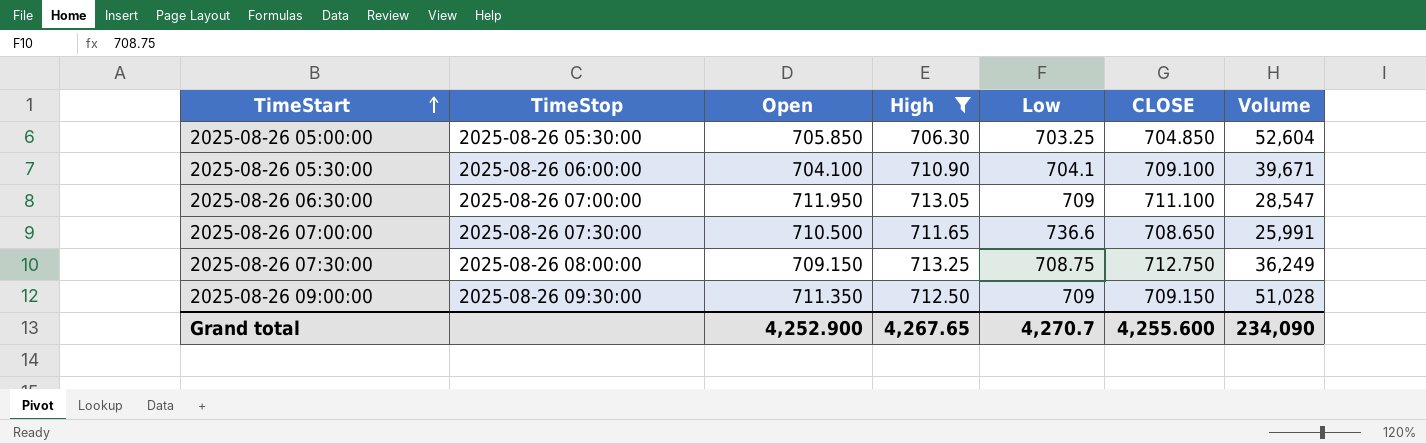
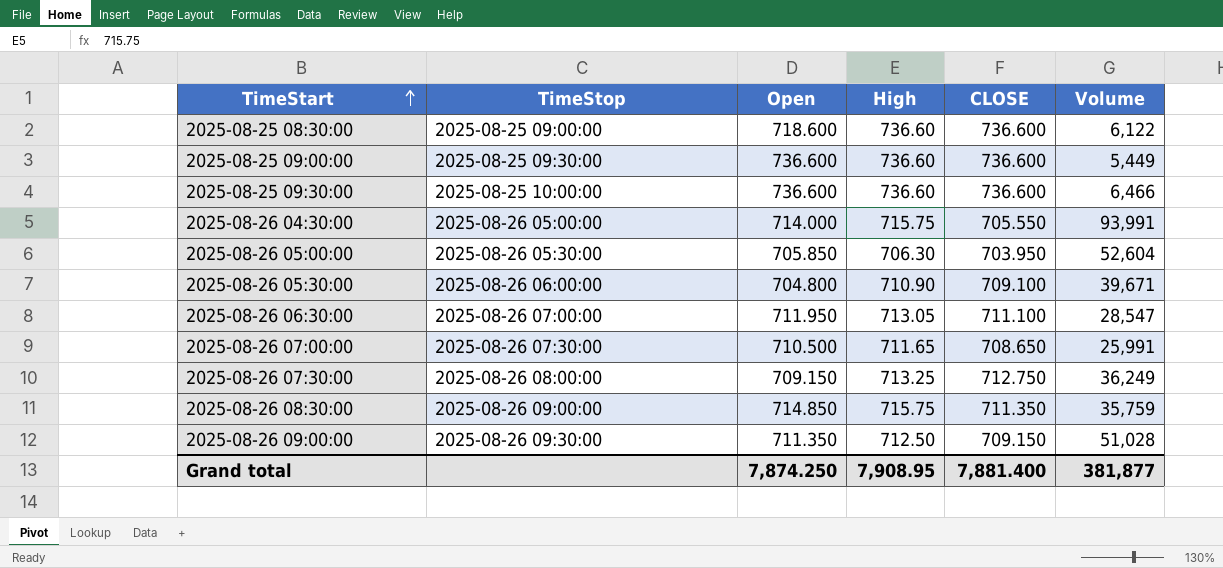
filter: High <= 713.25 -> none
column Low | position: 5 -> none
2025-08-26 05:00:00 | CLOSE: 704.850 -> 703.950
2025-08-26 05:30:00 | Open: 704.100 -> 704.800
Grand total | Open: 4,252.900 -> 7,874.250
Grand total | High: 4,267.65 -> 7,908.95
Grand total | CLOSE: 4,255.600 -> 7,881.400
Grand total | Volume: 234,090 -> 381,877

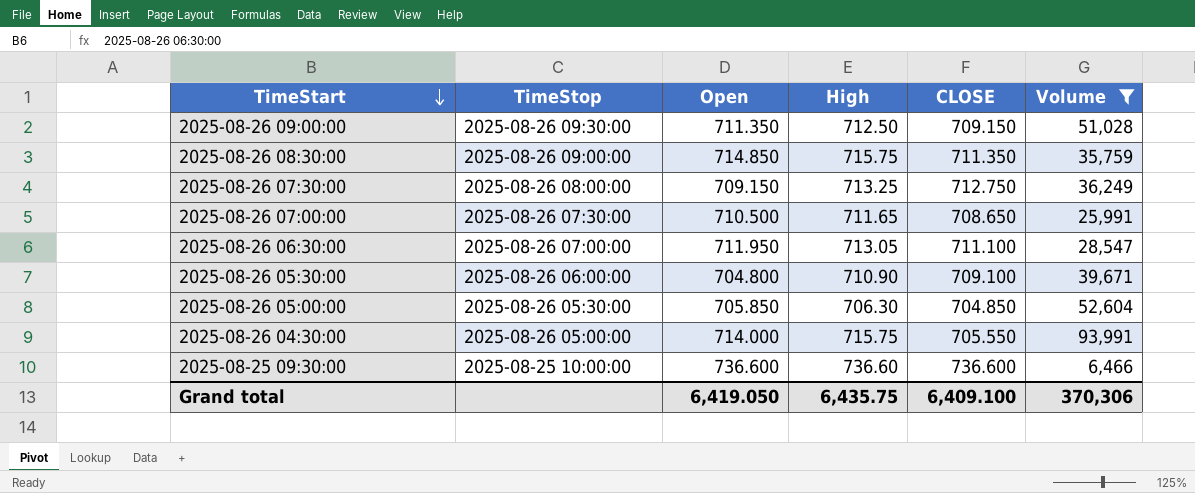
filter: none -> Volume >= 6,466
row order: TimeStart ascending -> TimeStart descending
2025-08-26 05:00:00 | CLOSE: 703.950 -> 704.850
Grand total | Open: 7,874.250 -> 6,419.050
Grand total | High: 7,908.95 -> 6,435.75
Grand total | CLOSE: 7,881.400 -> 6,409.100
Grand total | Volume: 381,877 -> 370,306

